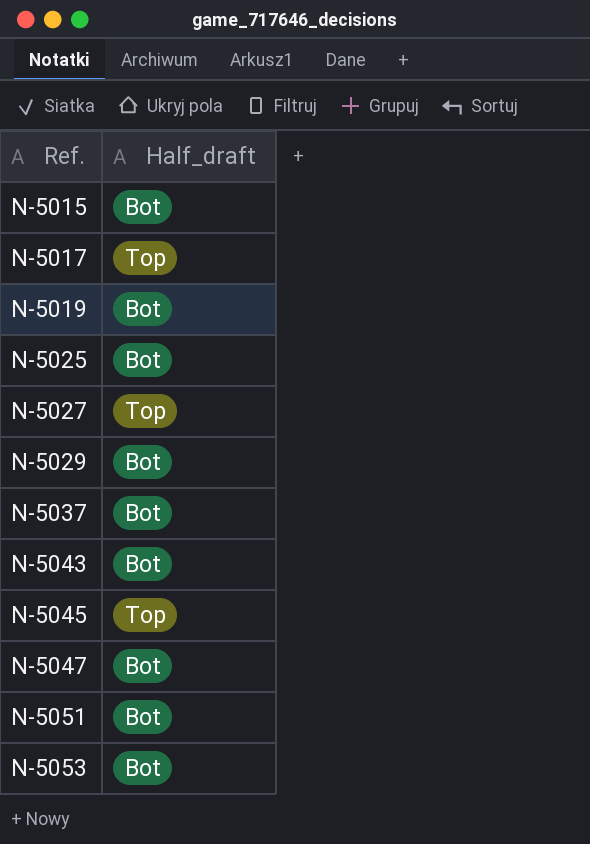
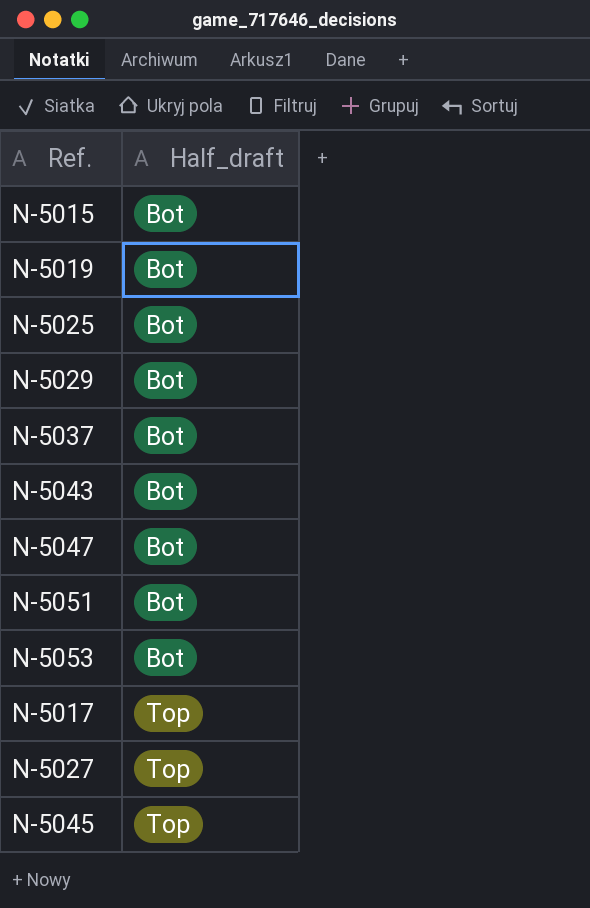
row order: Ref. ascending -> Half_draft ascending

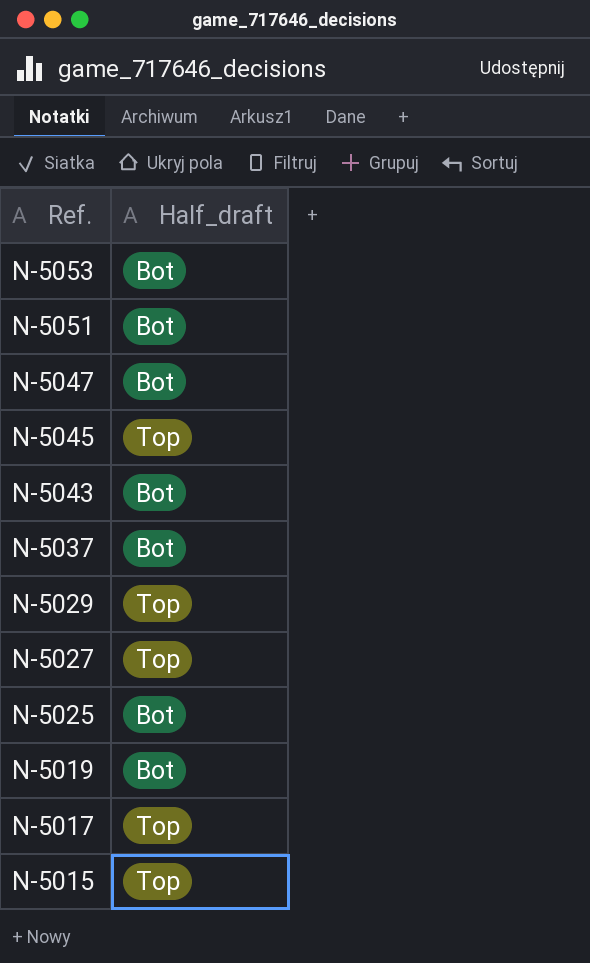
row order: Half_draft ascending -> Ref. descending
N-5029 | Half_draft: Bot -> Top
N-5015 | Half_draft: Bot -> Top

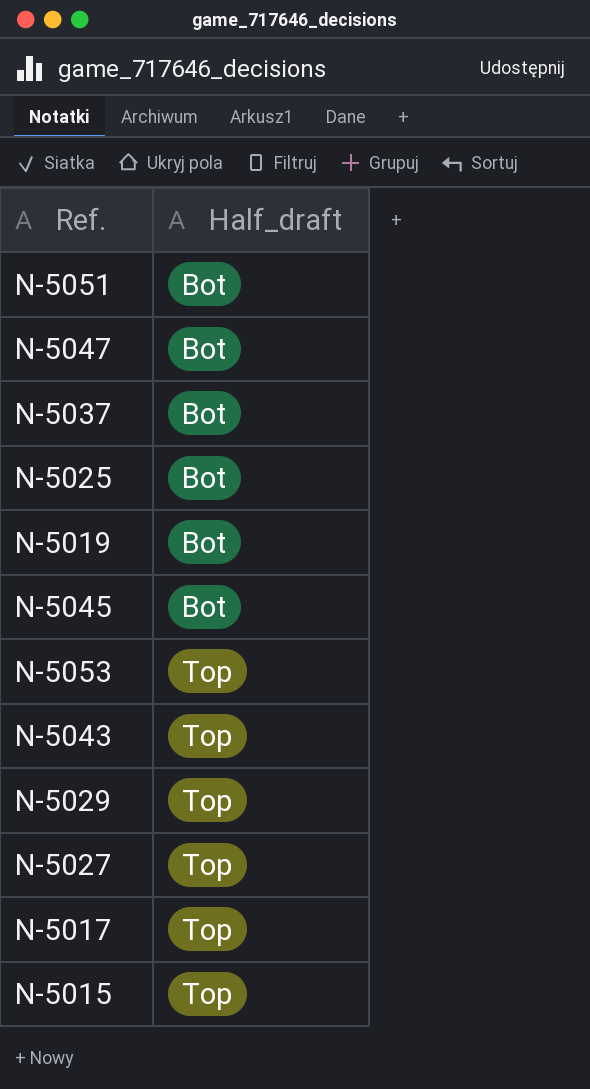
row order: Ref. descending -> Half_draft ascending
N-5045 | Half_draft: Top -> Bot
N-5053 | Half_draft: Bot -> Top
N-5043 | Half_draft: Bot -> Top

